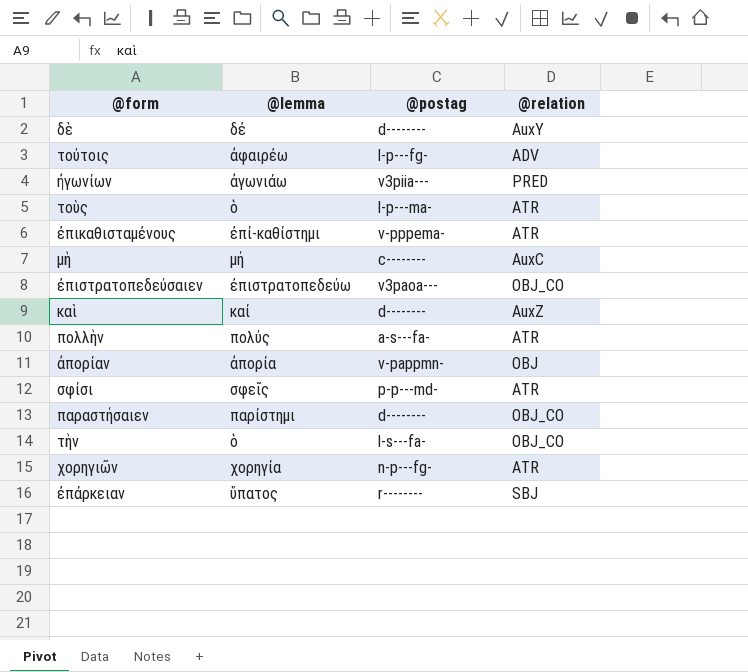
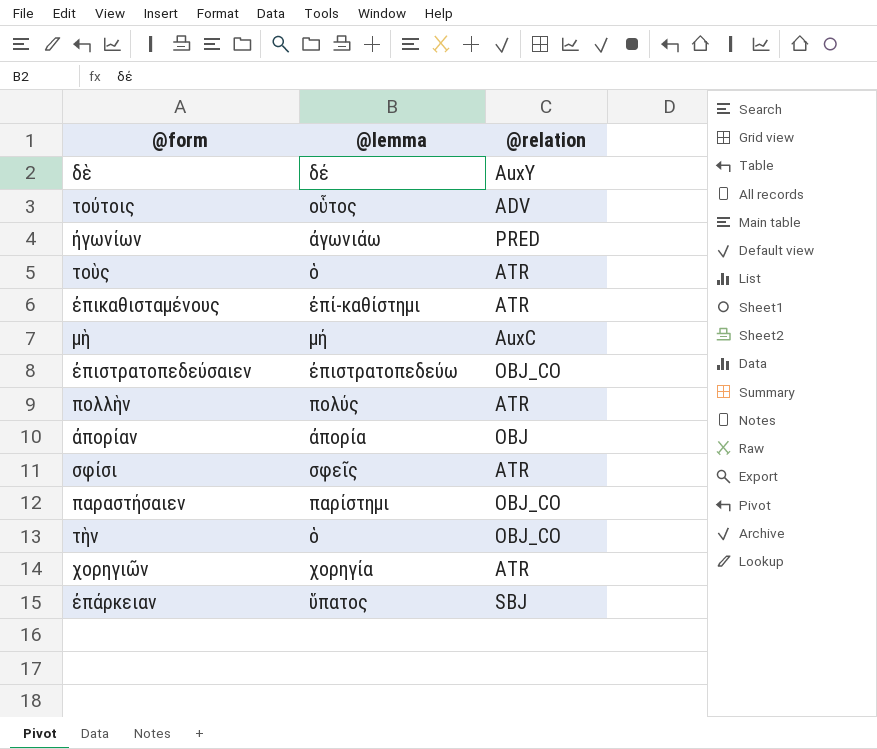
column @postag | position: 3 -> none
row καὶ: καί | d-------- | AuxZ -> none
τούτοις | @lemma: ἀφαιρέω -> οὗτος

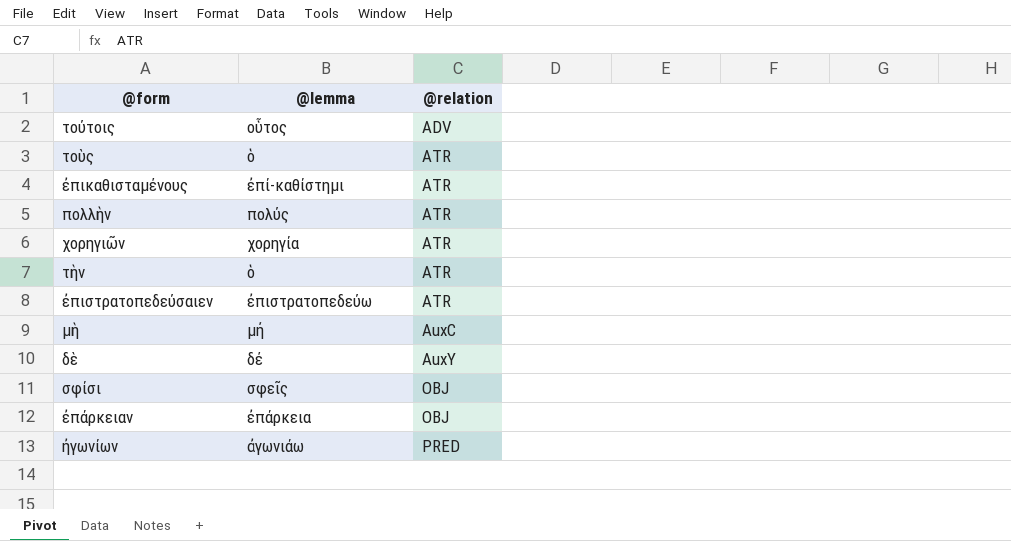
row order: none -> @relation ascending
row ἀπορίαν: ἀπορία | OBJ -> none
row παραστήσαιεν: παρίστημι | OBJ_CO -> none
τὴν | @relation: OBJ_CO -> ATR
ἐπιστρατοπεδεύσαιεν | @relation: OBJ_CO -> ATR
σφίσι | @relation: ATR -> OBJ
ἐπάρκειαν | @lemma: ὕπατος -> ἐπάρκεια
ἐπάρκειαν | @relation: SBJ -> OBJ

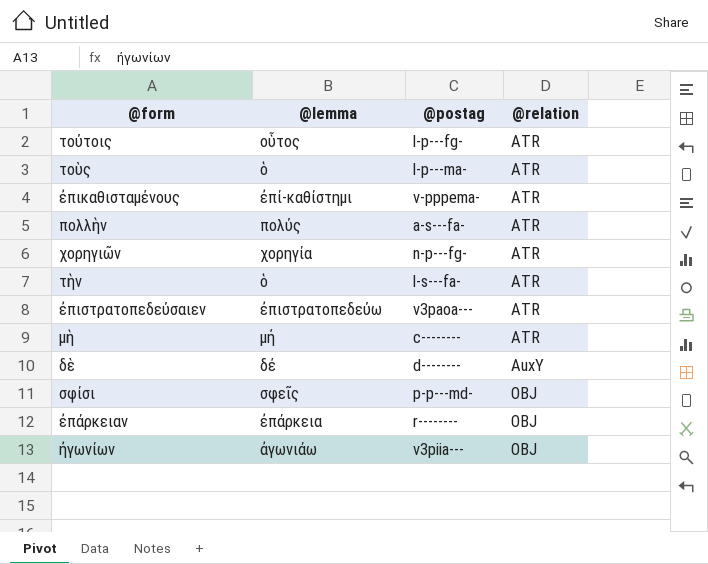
column @postag | position: none -> 3
τούτοις | @relation: ADV -> ATR
μὴ | @relation: AuxC -> ATR
ἠγωνίων | @relation: PRED -> OBJ

